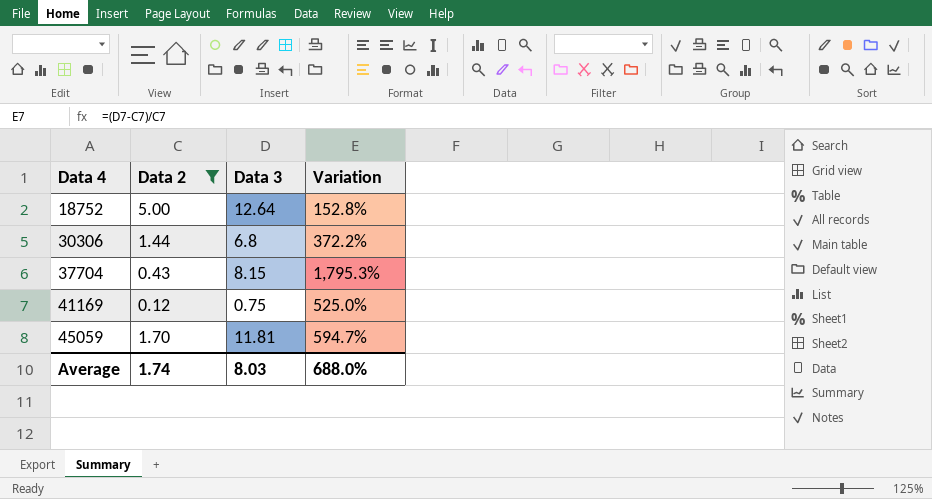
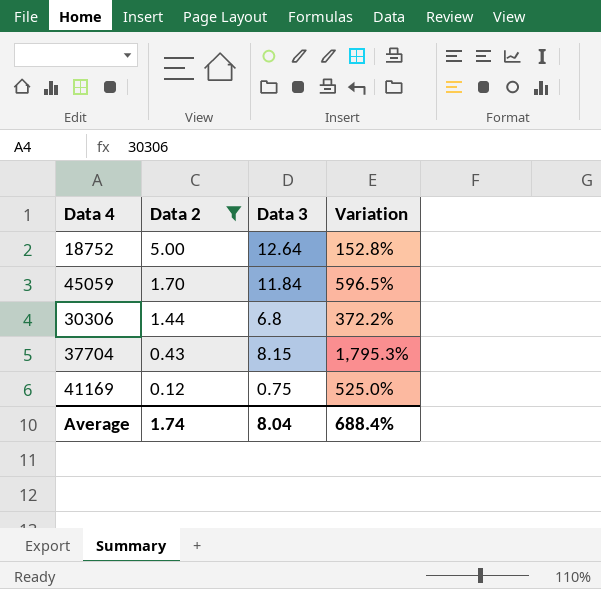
row order: Data 4 ascending -> Data 2 descending
45059 | Data 3: 11.81 -> 11.84
45059 | Variation: 594.7% -> 596.5%
Average | Data 3: 8.03 -> 8.04
Average | Variation: 688.0% -> 688.4%

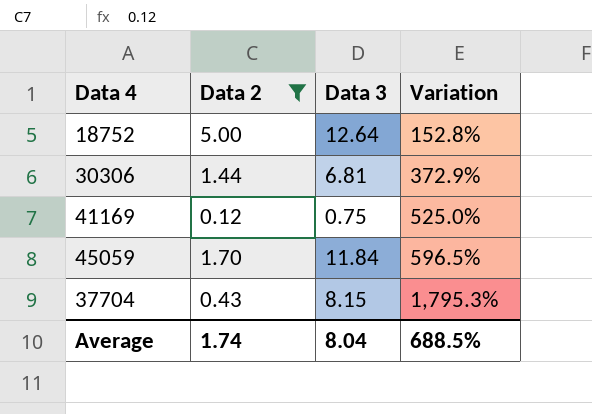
row order: Data 2 descending -> Variation ascending
30306 | Data 3: 6.8 -> 6.81
30306 | Variation: 372.2% -> 372.9%
Average | Variation: 688.4% -> 688.5%

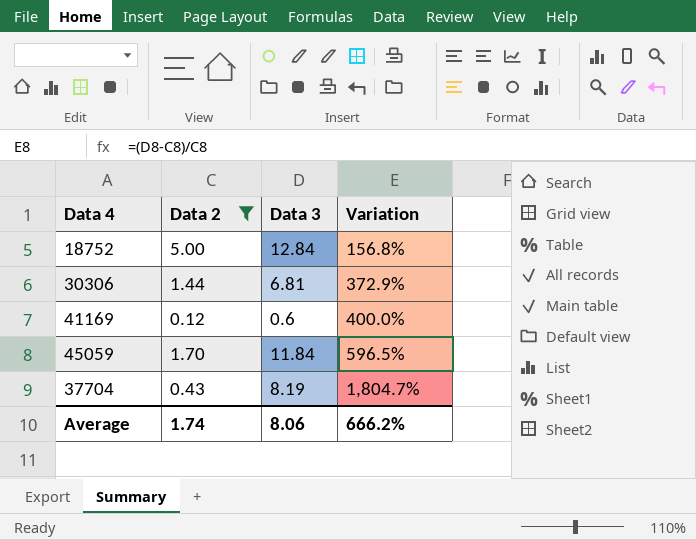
18752 | Data 3: 12.64 -> 12.84
18752 | Variation: 152.8% -> 156.8%
41169 | Data 3: 0.75 -> 0.6
41169 | Variation: 525.0% -> 400.0%
37704 | Data 3: 8.15 -> 8.19
37704 | Variation: 1,795.3% -> 1,804.7%
Average | Data 3: 8.04 -> 8.06
Average | Variation: 688.5% -> 666.2%

